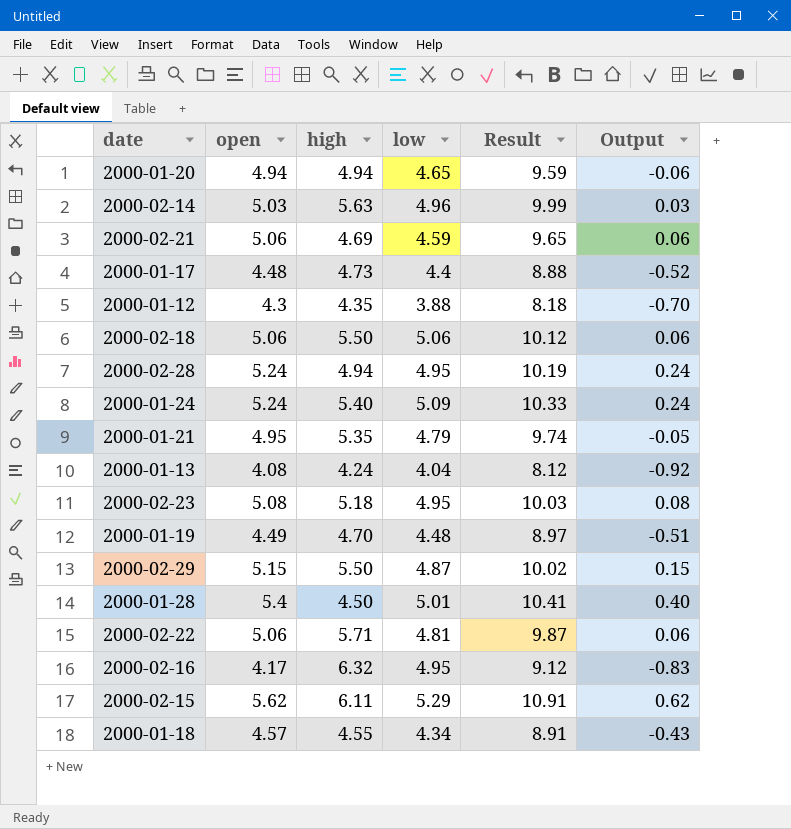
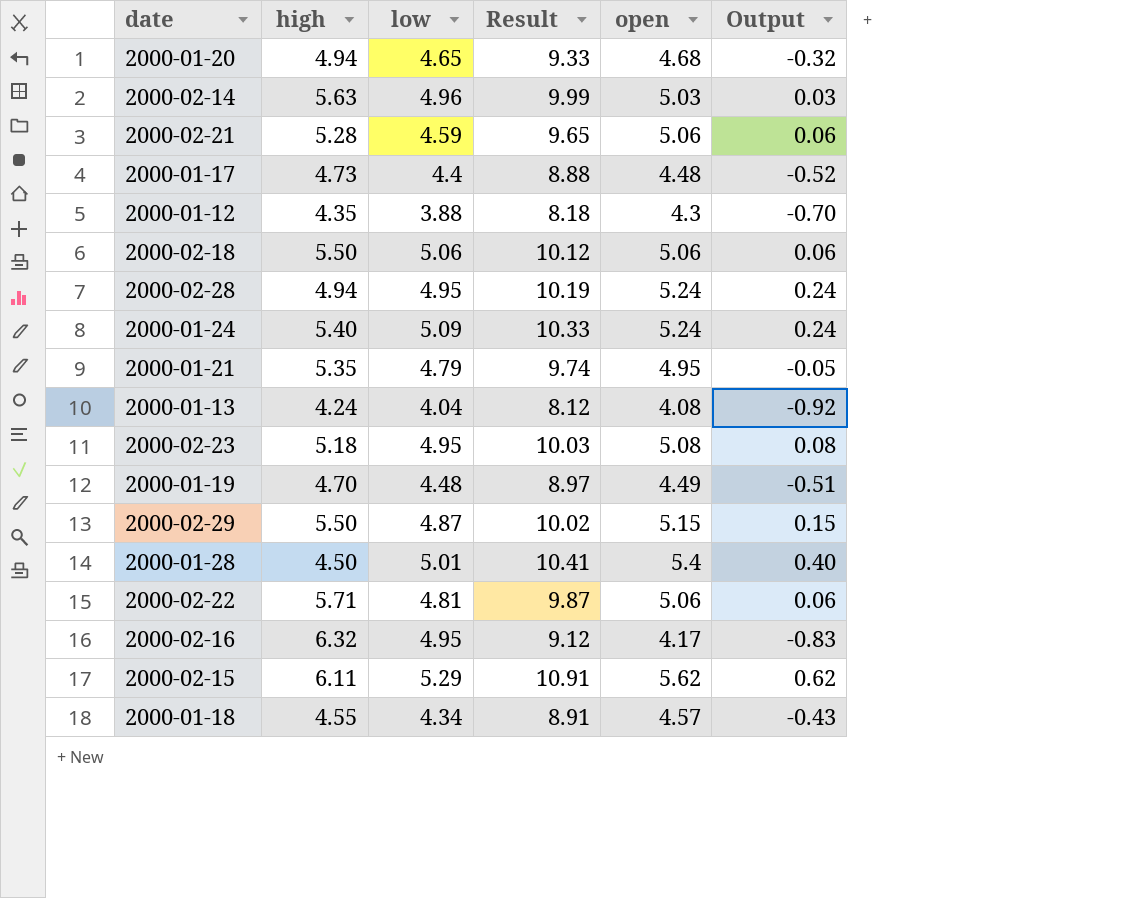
column open | position: 2 -> 5
2000-01-20 | Result: 9.59 -> 9.33
2000-01-20 | open: 4.94 -> 4.68
2000-01-20 | Output: -0.06 -> -0.32
2000-02-21 | high: 4.69 -> 5.28

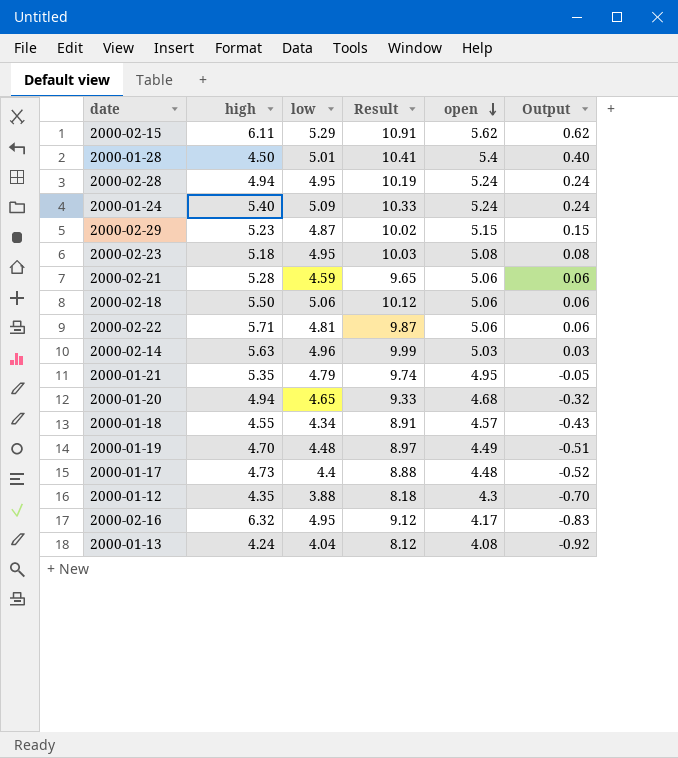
row order: none -> open descending
2000-02-29 | high: 5.50 -> 5.23

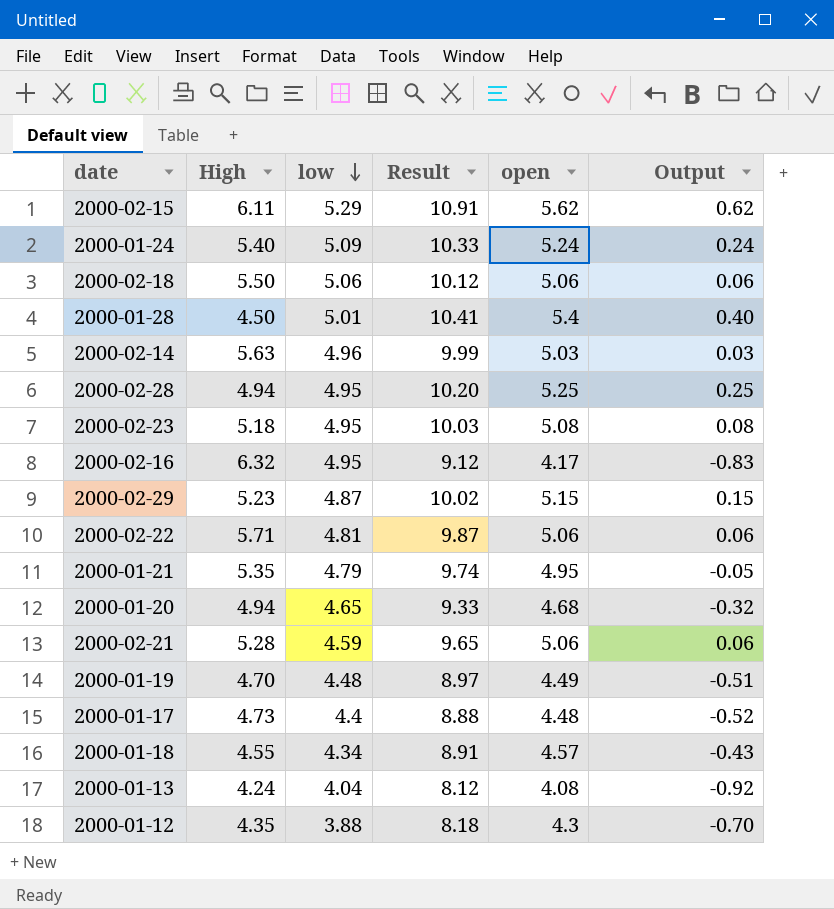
row order: open descending -> low descending
column name: high -> High
2000-02-28 | Result: 10.19 -> 10.20
2000-02-28 | open: 5.24 -> 5.25
2000-02-28 | Output: 0.24 -> 0.25

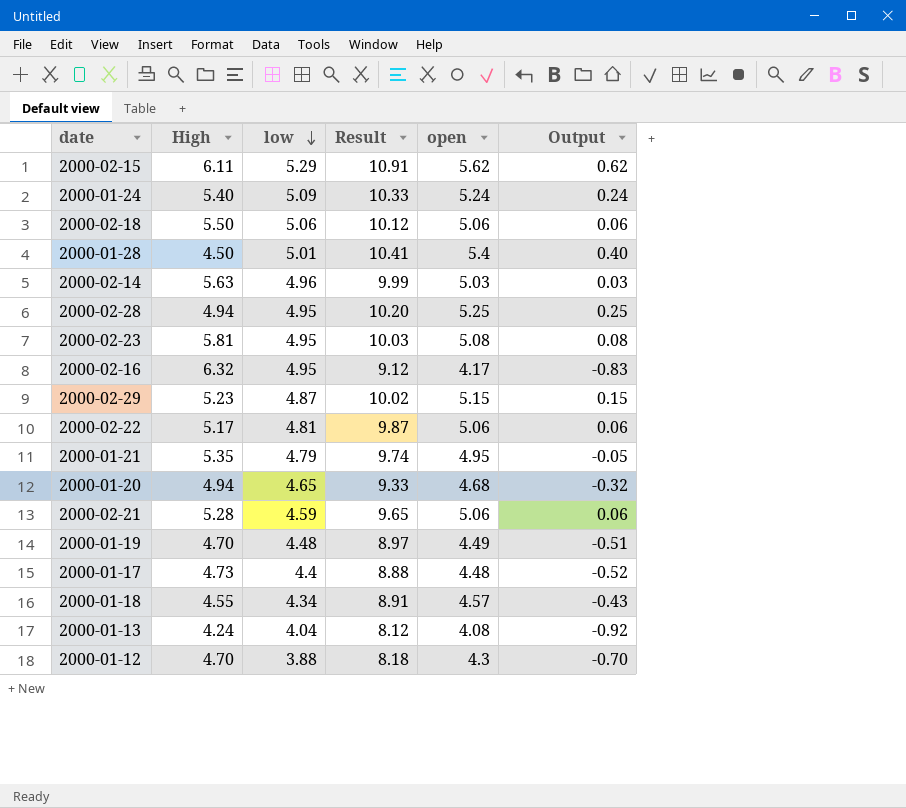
2000-02-23 | High: 5.18 -> 5.81
2000-02-22 | High: 5.71 -> 5.17
2000-01-12 | High: 4.35 -> 4.70

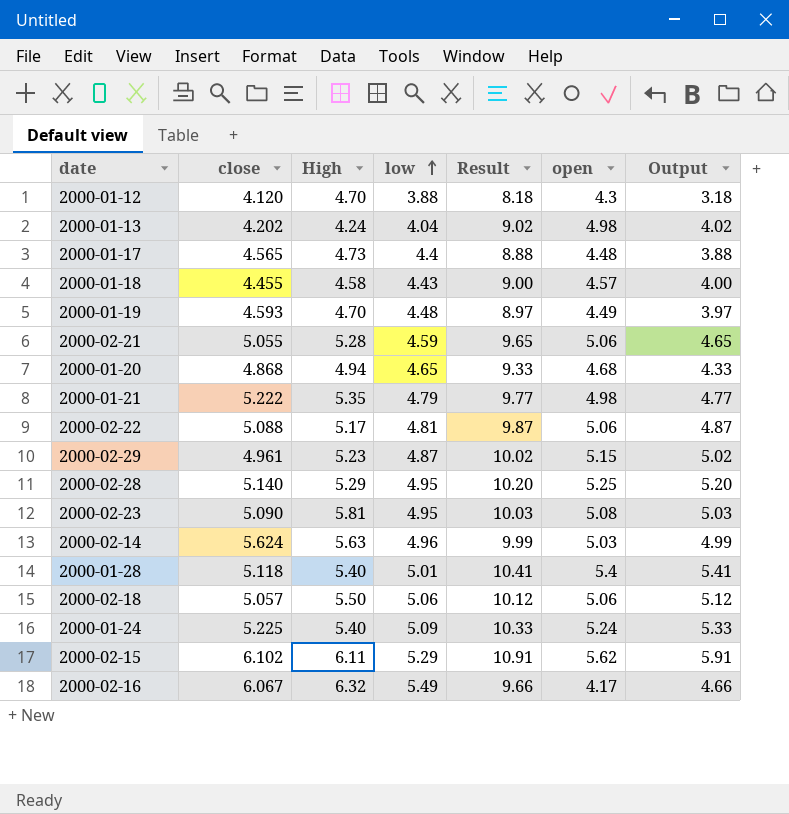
row order: low descending -> low ascending
column close | position: none -> 2
column Output | formula: [open] - 5 -> [Result] - 5
2000-01-13 | Result: 8.12 -> 9.02
2000-01-13 | open: 4.08 -> 4.98
2000-01-18 | High: 4.55 -> 4.58
2000-01-18 | low: 4.34 -> 4.43
2000-01-18 | Result: 8.91 -> 9.00
2000-01-21 | Result: 9.74 -> 9.77
2000-01-21 | open: 4.95 -> 4.98
2000-02-28 | High: 4.94 -> 5.29
2000-01-28 | High: 4.50 -> 5.40
2000-02-16 | low: 4.95 -> 5.49
2000-02-16 | Result: 9.12 -> 9.66

